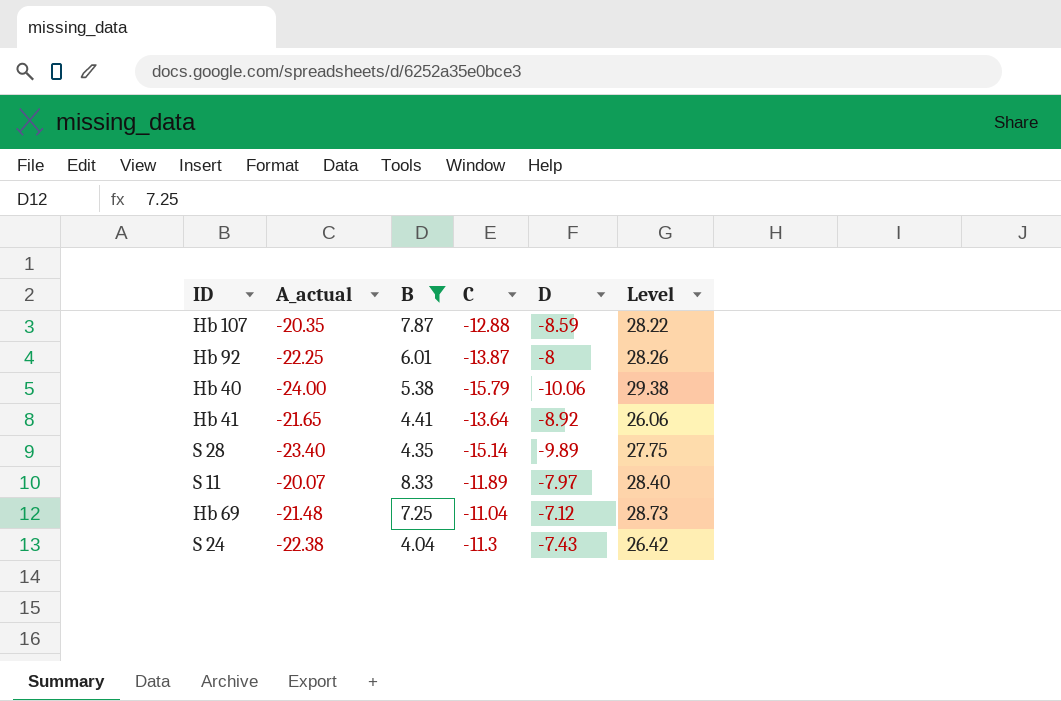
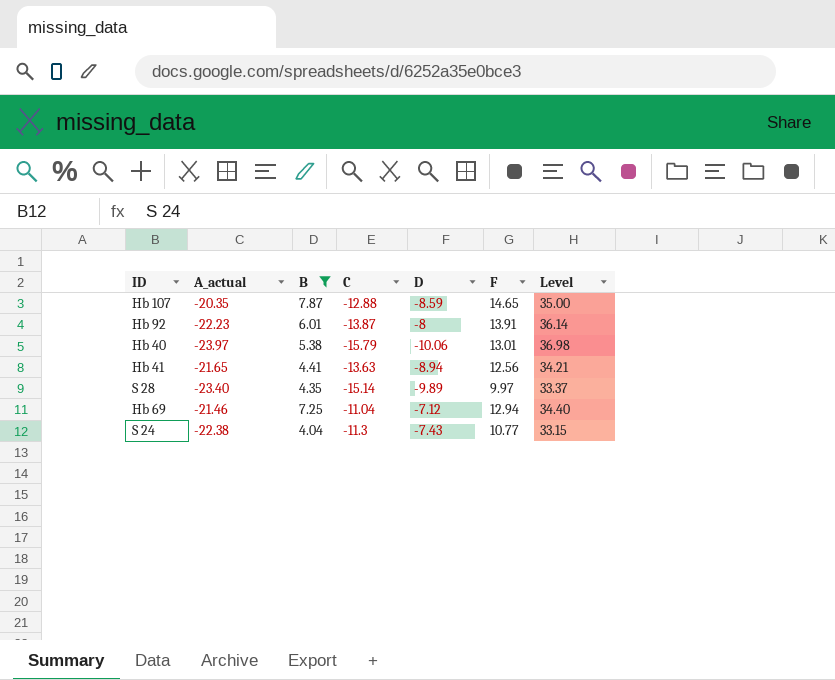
column F | position: none -> 6
column Level | formula: [B] - [A_actual] -> [F] - [A_actual]
row S 11: -20.07 | 8.33 | -11.89 | -7.97 | 28.40 -> none
Hb 92 | A_actual: -22.25 -> -22.23
Hb 40 | A_actual: -24.00 -> -23.97
Hb 41 | C: -13.64 -> -13.63
Hb 41 | D: -8.92 -> -8.94
Hb 69 | A_actual: -21.48 -> -21.46

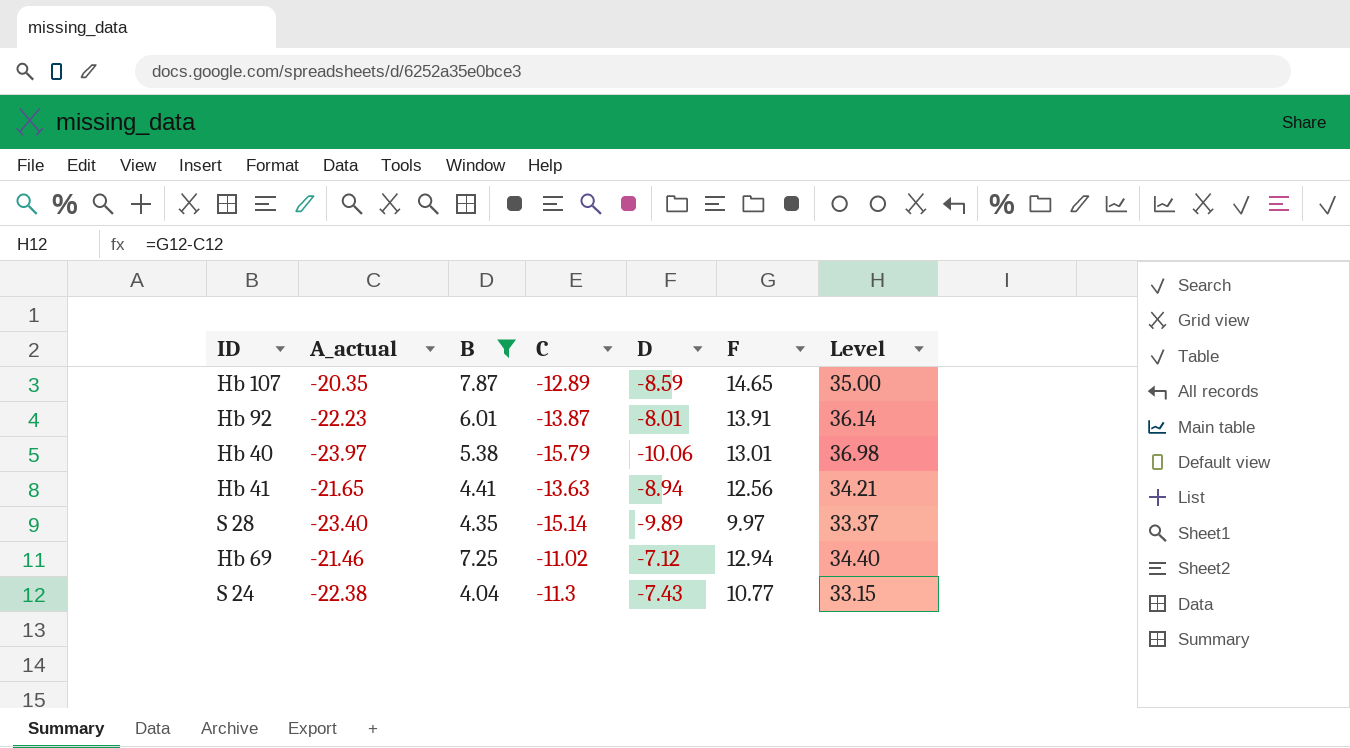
Hb 107 | C: -12.88 -> -12.89
Hb 92 | D: -8 -> -8.01
Hb 69 | C: -11.04 -> -11.02

